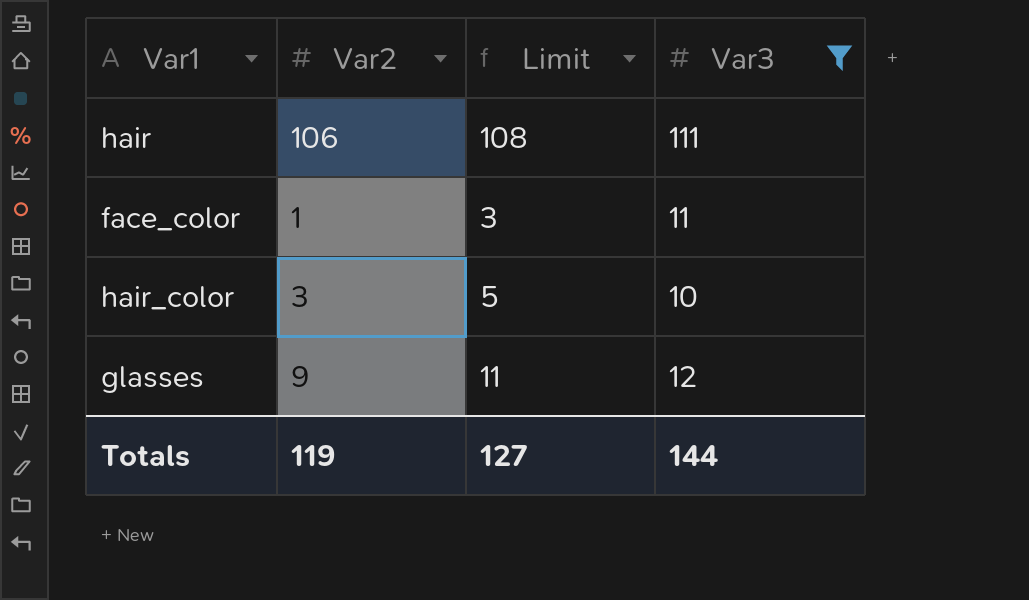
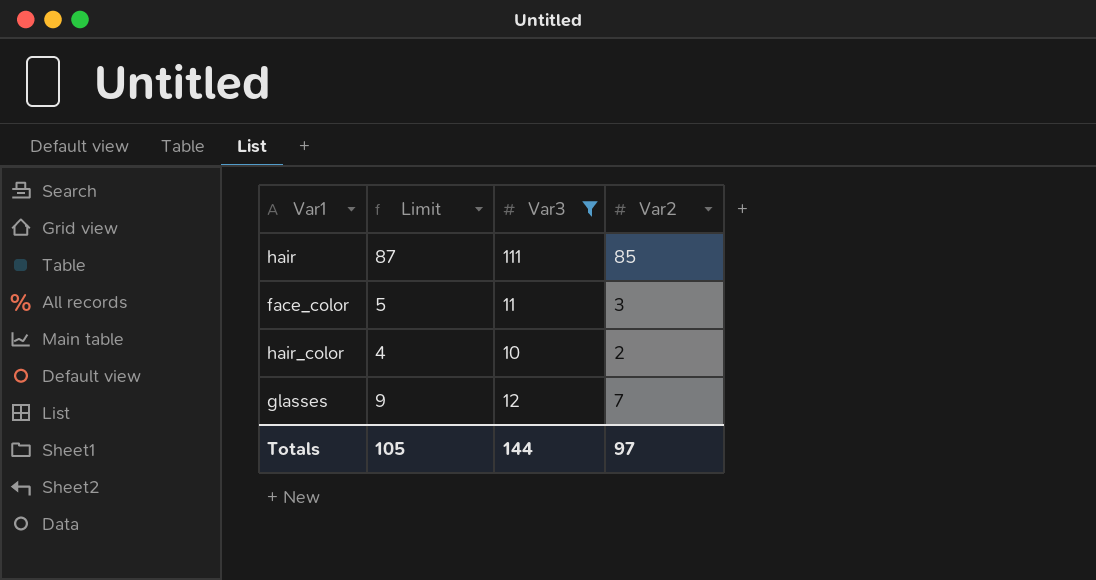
column Var2 | position: 2 -> 4
hair | Limit: 108 -> 87
hair | Var2: 106 -> 85
face_color | Limit: 3 -> 5
face_color | Var2: 1 -> 3
hair_color | Limit: 5 -> 4
hair_color | Var2: 3 -> 2
glasses | Limit: 11 -> 9
glasses | Var2: 9 -> 7
Totals | Limit: 127 -> 105
Totals | Var2: 119 -> 97

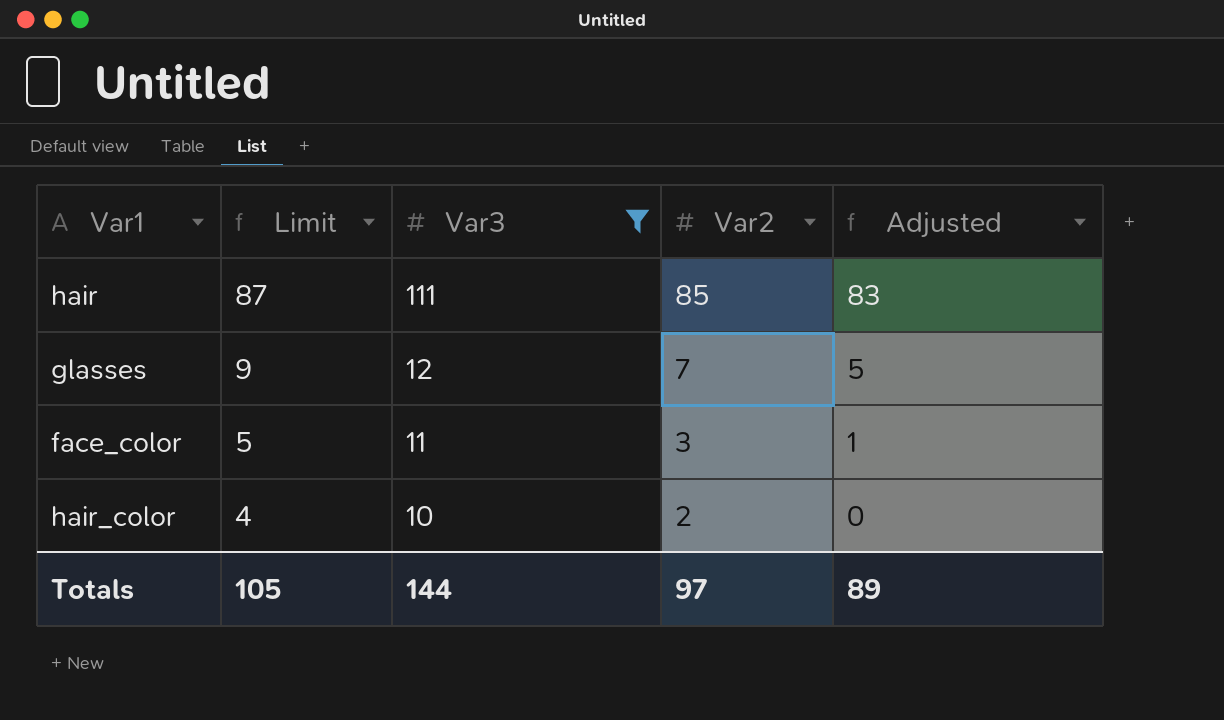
row order: none -> Limit descending
column Adjusted | formula: none -> [Var2] - 2

